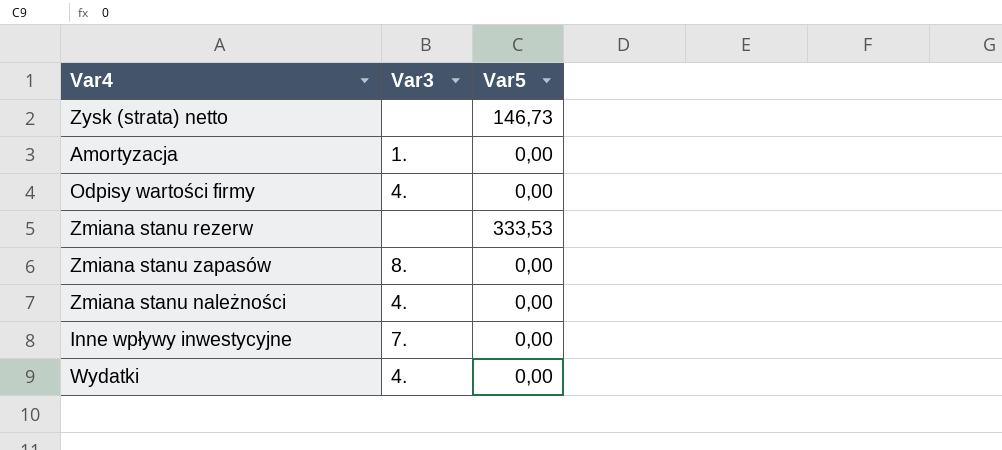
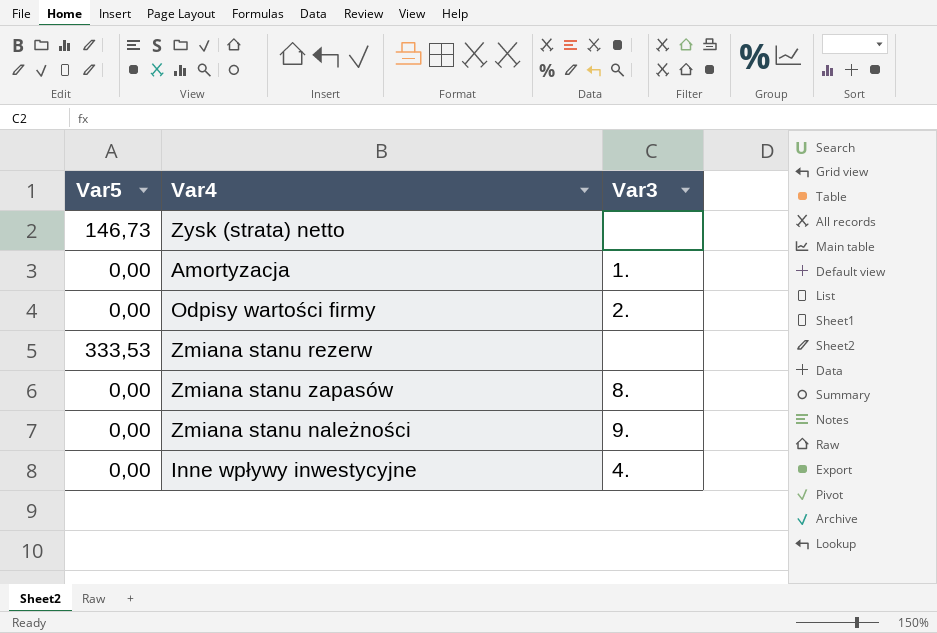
column Var5 | position: 3 -> 1
row Wydatki: 4. | 0,00 -> none
Odpisy wartości firmy | Var3: 4. -> 2.
Zmiana stanu należności | Var3: 4. -> 9.
Inne wpływy inwestycyjne | Var3: 7. -> 4.

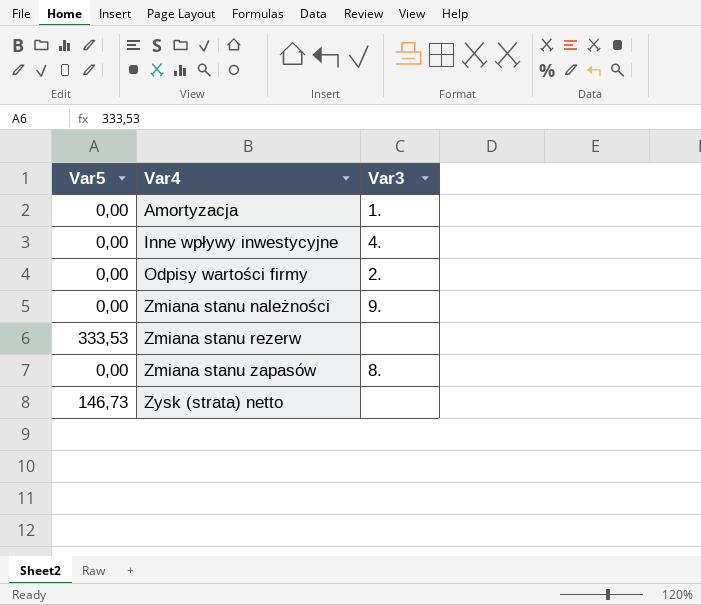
row order: none -> Var4 ascending

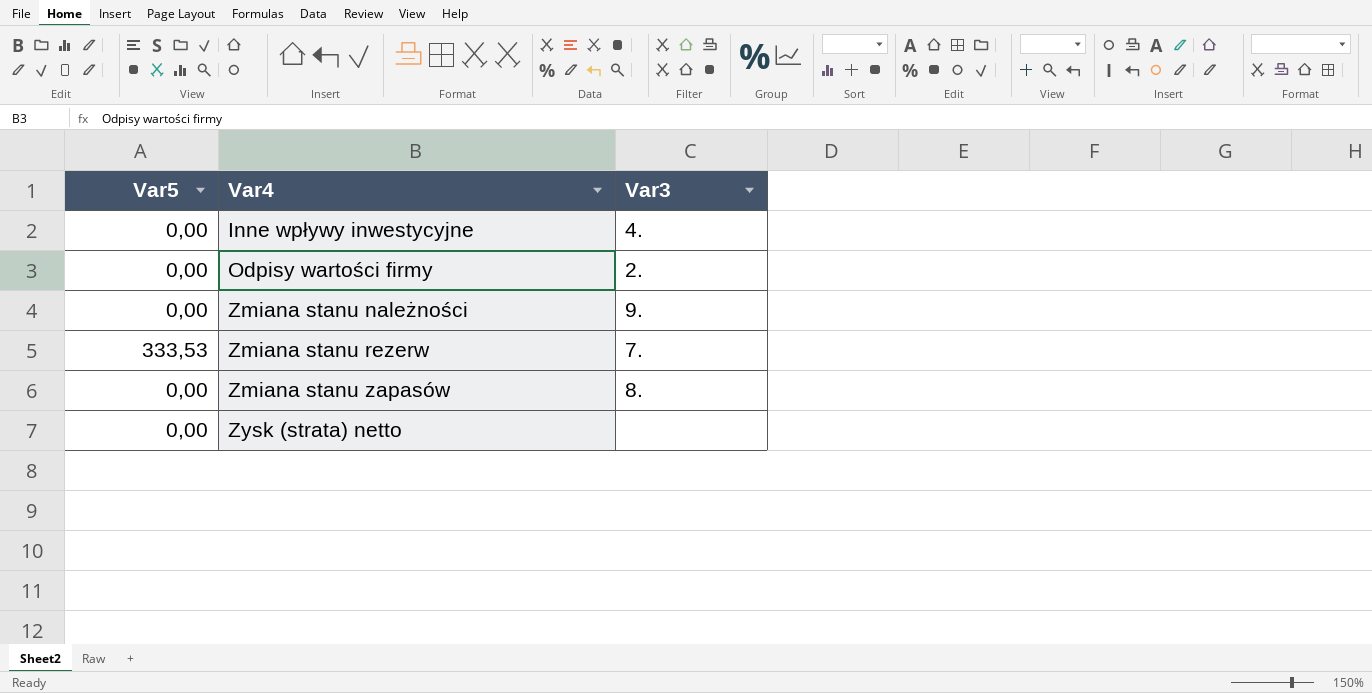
row Amortyzacja: 0,00 | 1. -> none
Zmiana stanu rezerw | Var3: none -> 7.
Zysk (strata) netto | Var5: 146,73 -> 0,00

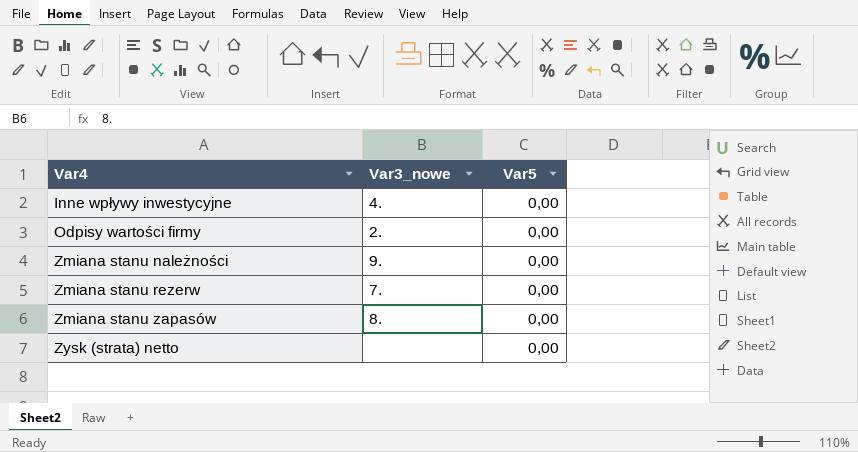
column name: Var3 -> Var3_nowe
column Var5 | position: 1 -> 3
Zmiana stanu rezerw | Var5: 333,53 -> 0,00

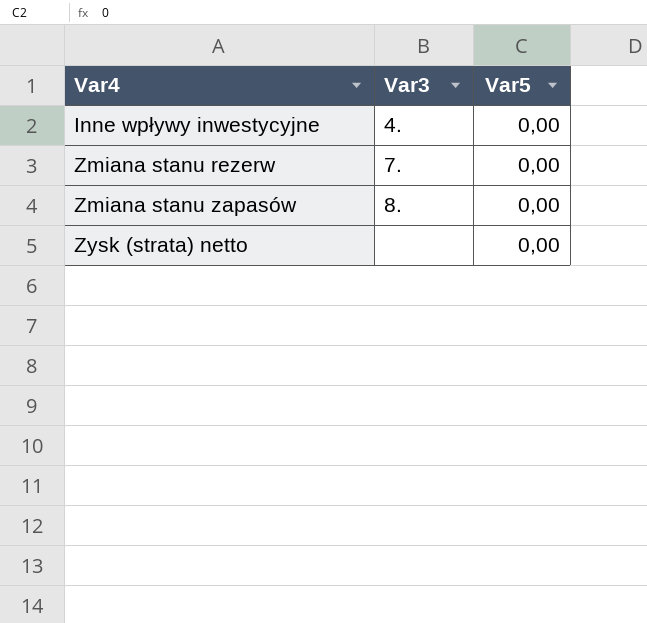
column name: Var3_nowe -> Var3
row Odpisy wartości firmy: 2. | 0,00 -> none
row Zmiana stanu należności: 9. | 0,00 -> none

